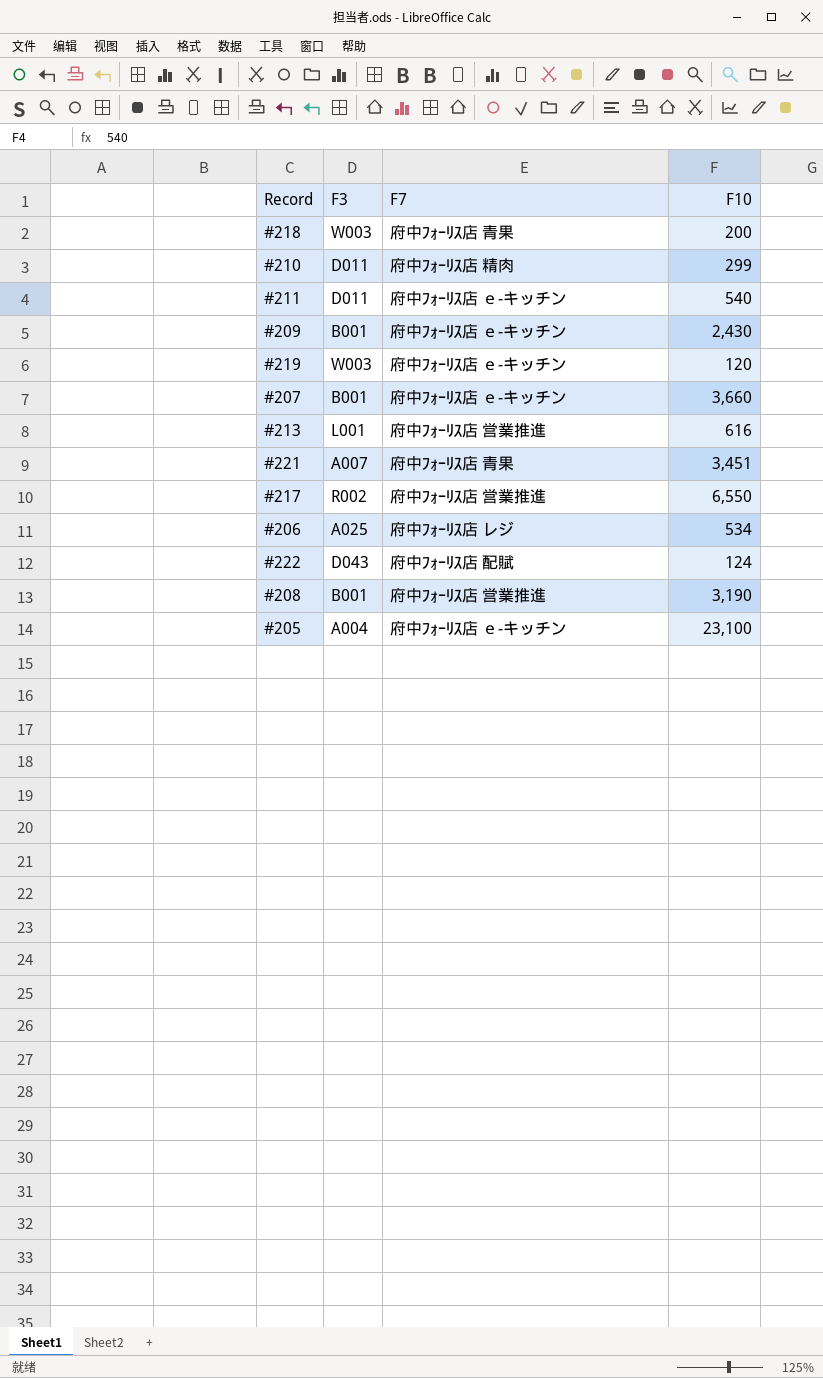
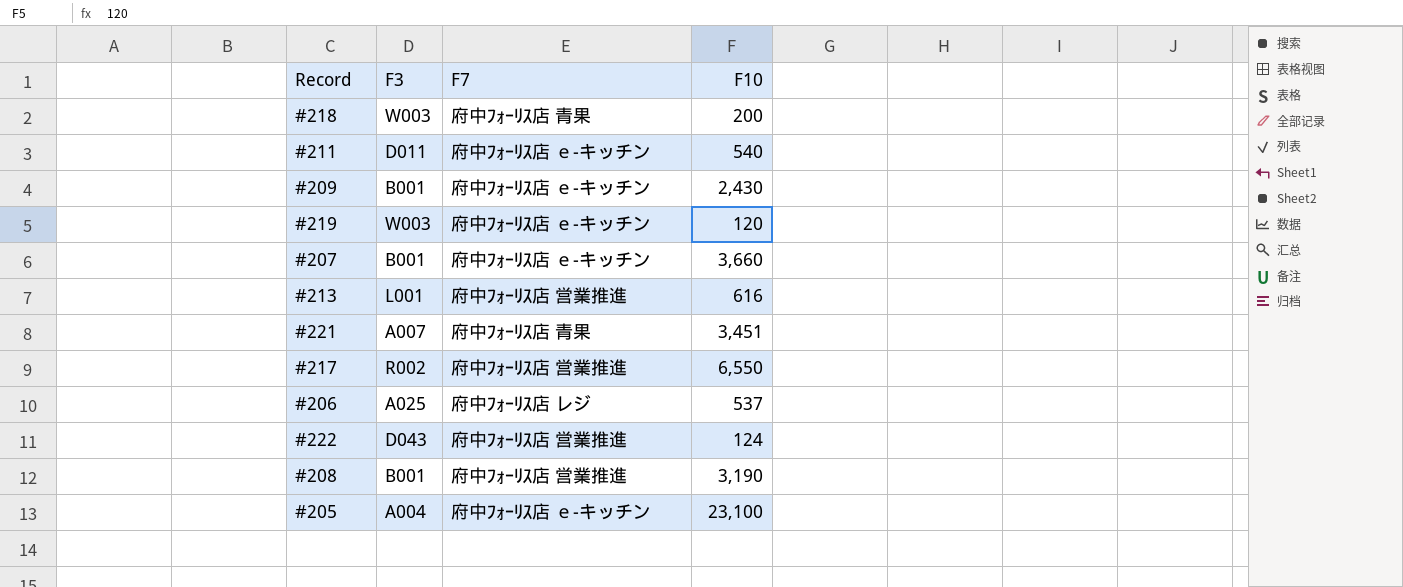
row #210: D011 | 府中ﾌｫｰﾘｽ店 精肉 | 299 -> none
#206 | F10: 534 -> 537
#222 | F7: 府中ﾌｫｰﾘｽ店 配賦 -> 府中ﾌｫｰﾘｽ店 営業推進

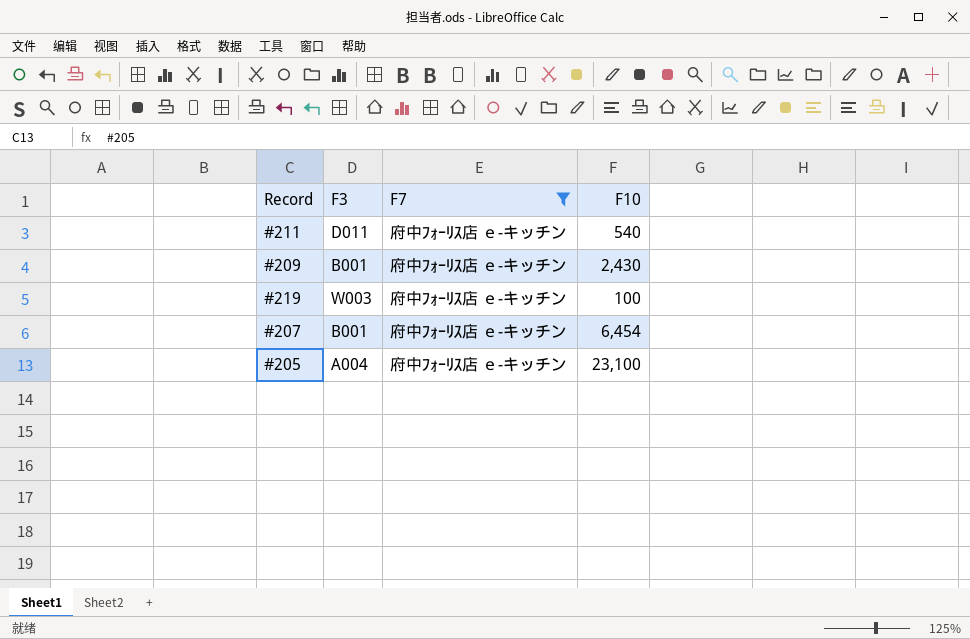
filter: none -> F7 = 府中ﾌｫｰﾘｽ店 ｅ‐キッチン
#219 | F10: 120 -> 100
#207 | F10: 3,660 -> 6,454

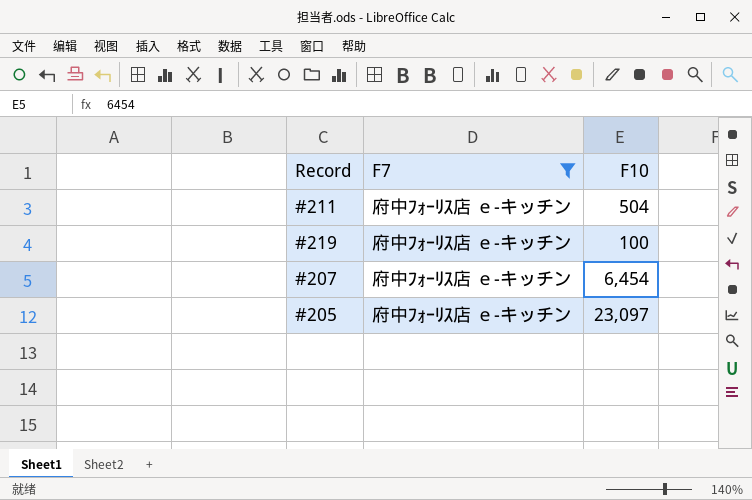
column F3 | position: 2 -> none
row #209: B001 | 府中ﾌｫｰﾘｽ店 ｅ‐キッチン | 2,430 -> none
#211 | F10: 540 -> 504
#205 | F10: 23,100 -> 23,097

